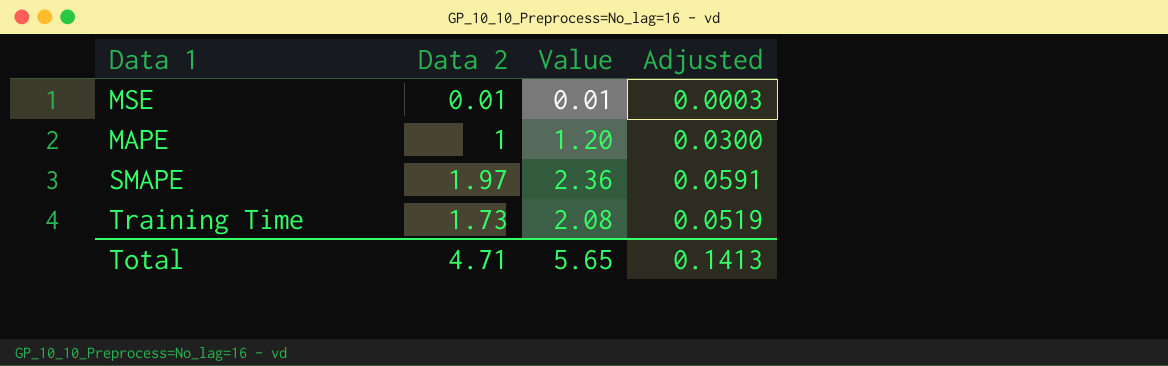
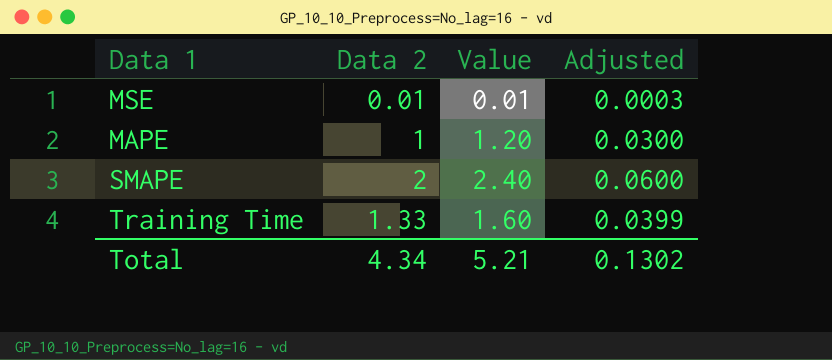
SMAPE | Data 2: 1.97 -> 2
SMAPE | Value: 2.36 -> 2.40
SMAPE | Adjusted: 0.0591 -> 0.0600
Training Time | Data 2: 1.73 -> 1.33
Training Time | Value: 2.08 -> 1.60
Training Time | Adjusted: 0.0519 -> 0.0399
Total | Data 2: 4.71 -> 4.34
Total | Value: 5.65 -> 5.21
Total | Adjusted: 0.1413 -> 0.1302

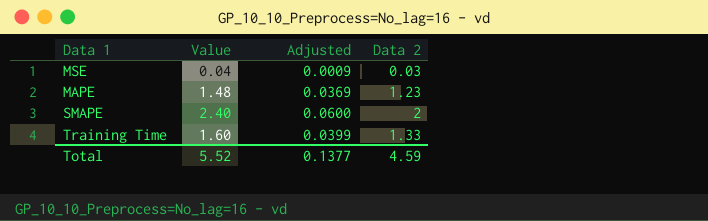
column Data 2 | position: 2 -> 4
MSE | Value: 0.01 -> 0.04
MSE | Adjusted: 0.0003 -> 0.0009
MSE | Data 2: 0.01 -> 0.03
MAPE | Value: 1.20 -> 1.48
MAPE | Adjusted: 0.0300 -> 0.0369
MAPE | Data 2: 1 -> 1.23
Total | Value: 5.21 -> 5.52
Total | Adjusted: 0.1302 -> 0.1377
Total | Data 2: 4.34 -> 4.59

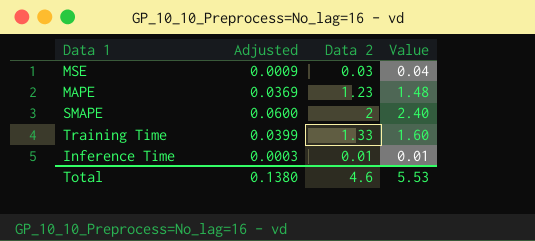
column Value | position: 2 -> 4
row Inference Time: none -> 0.0003 | 0.01 | 0.01
Total | Adjusted: 0.1377 -> 0.1380
Total | Data 2: 4.59 -> 4.6
Total | Value: 5.52 -> 5.53

